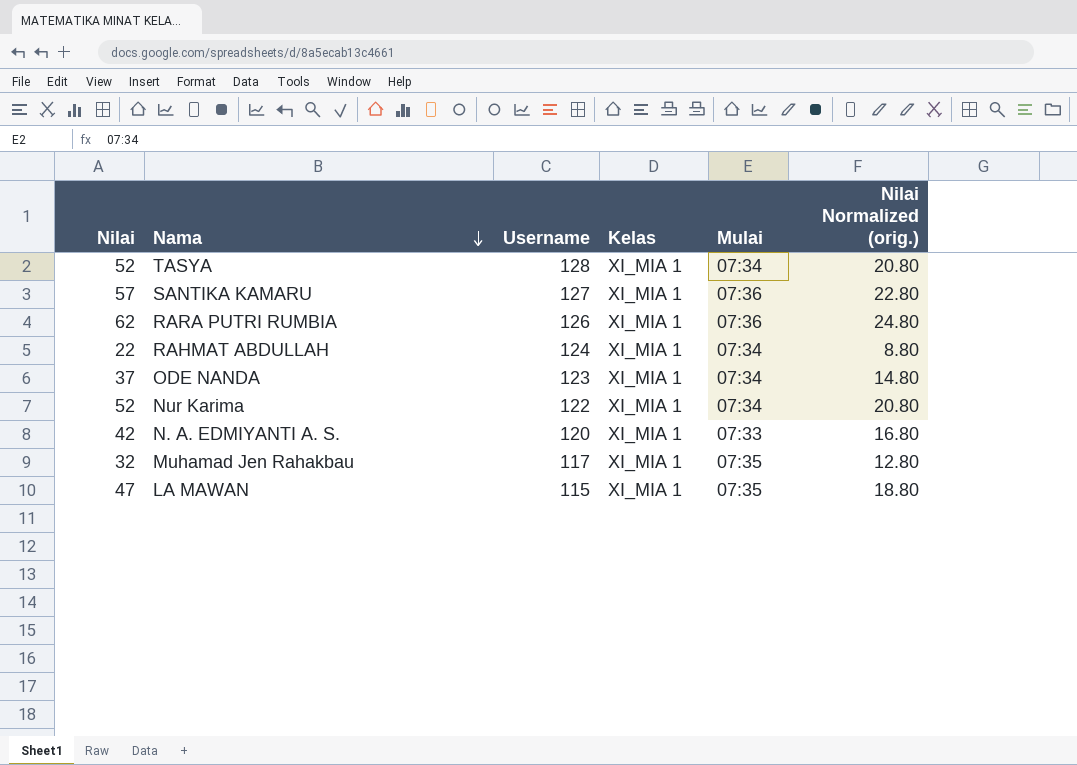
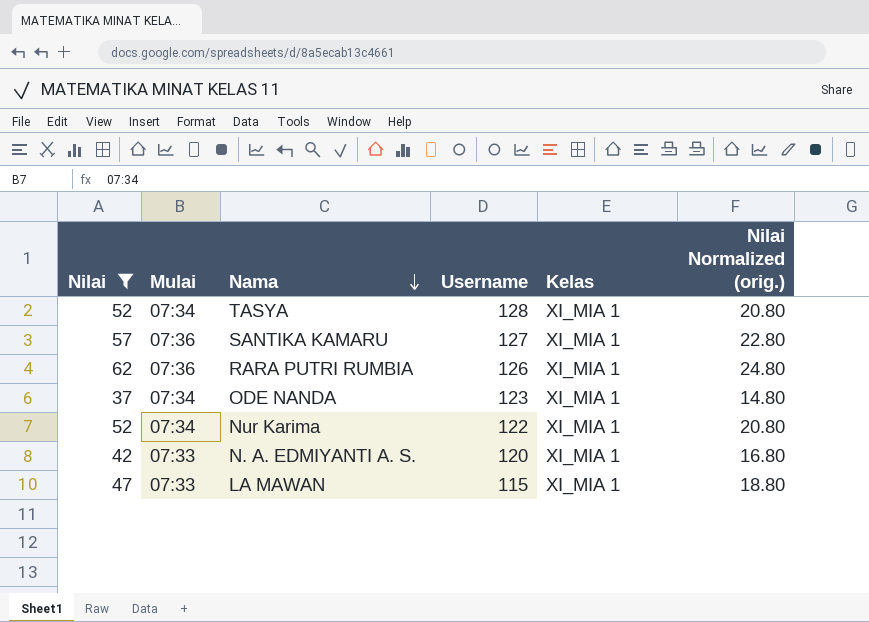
filter: none -> Nilai >= 37
column Mulai | position: 5 -> 2
LA MAWAN | Mulai: 07:35 -> 07:33

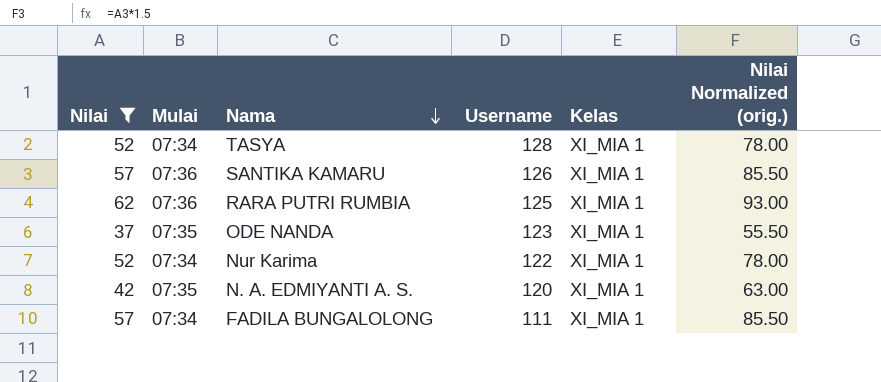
column Nilai Normalized (orig.) | formula: [Nilai] * 0.4 -> [Nilai] * 1.5
row LA MAWAN: 47 | 07:33 | 115 | XI_MIA 1 | 18.80 -> none
SANTIKA KAMARU | Username: 127 -> 126
RARA PUTRI RUMBIA | Username: 126 -> 125
ODE NANDA | Mulai: 07:34 -> 07:35
N. A. EDMIYANTI A. S. | Mulai: 07:33 -> 07:35
row FADILA BUNGALOLONG: none -> 57 | 07:34 | 111 | XI_MIA 1 | 85.50

